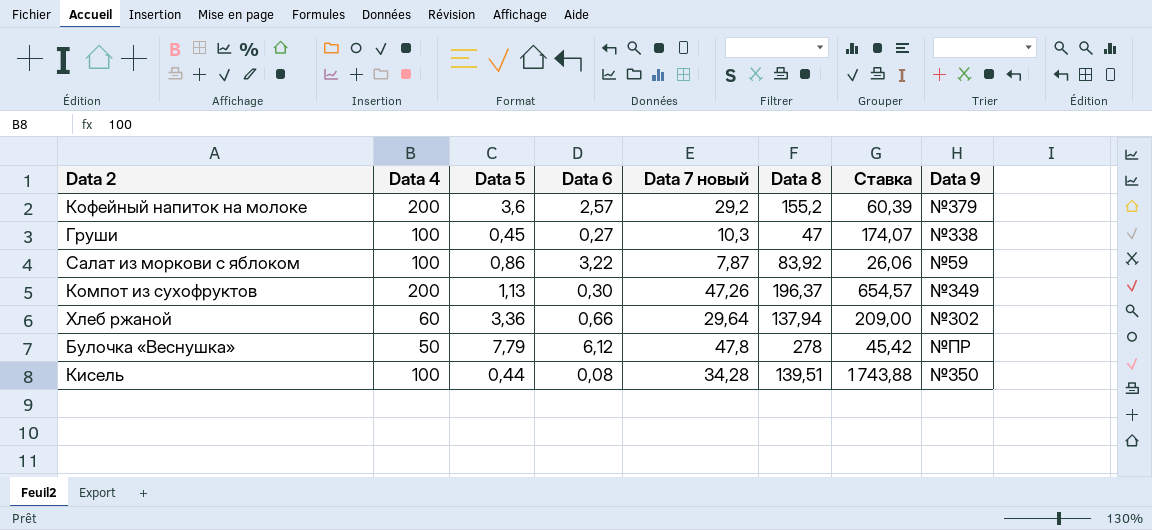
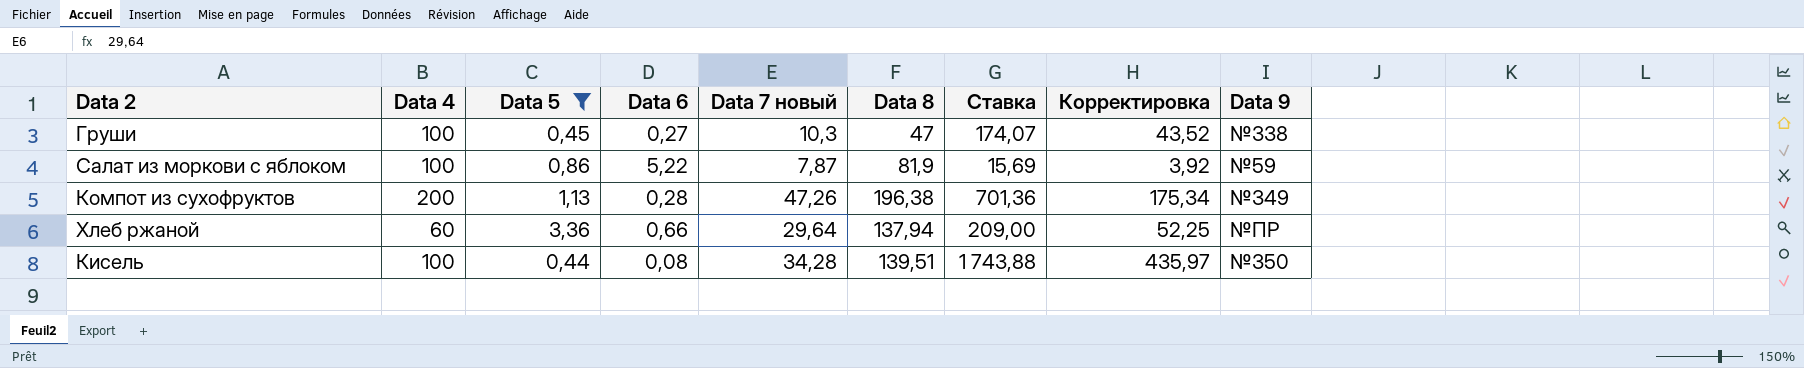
filter: none -> Data 5 <= 3,36
column Корректировка | formula: none -> [Ставка] * 0,25
Салат из моркови с яблоком | Data 6: 3,22 -> 5,22
Салат из моркови с яблоком | Data 8: 83,92 -> 81,9
Салат из моркови с яблоком | Ставка: 26,06 -> 15,69
Компот из сухофруктов | Data 6: 0,30 -> 0,28
Компот из сухофруктов | Data 8: 196,37 -> 196,38
Компот из сухофруктов | Ставка: 654,57 -> 701,36
Хлеб ржаной | Data 9: №302 -> №ПР

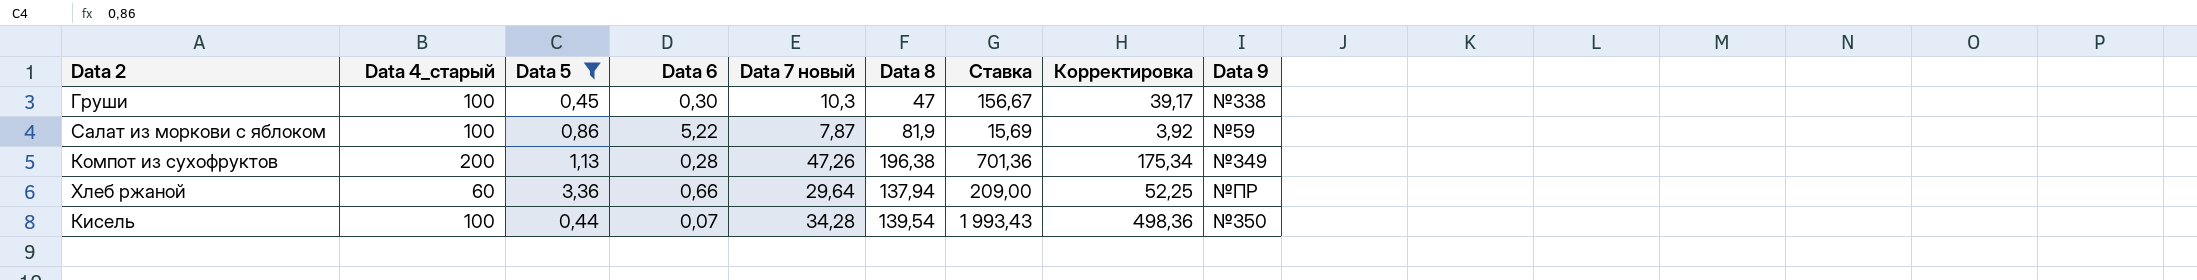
column name: Data 4 -> Data 4_старый
Груши | Data 6: 0,27 -> 0,30
Груши | Ставка: 174,07 -> 156,67
Груши | Корректировка: 43,52 -> 39,17
Кисель | Data 6: 0,08 -> 0,07
Кисель | Data 8: 139,51 -> 139,54
Кисель | Ставка: 1 743,88 -> 1 993,43
Кисель | Корректировка: 435,97 -> 498,36

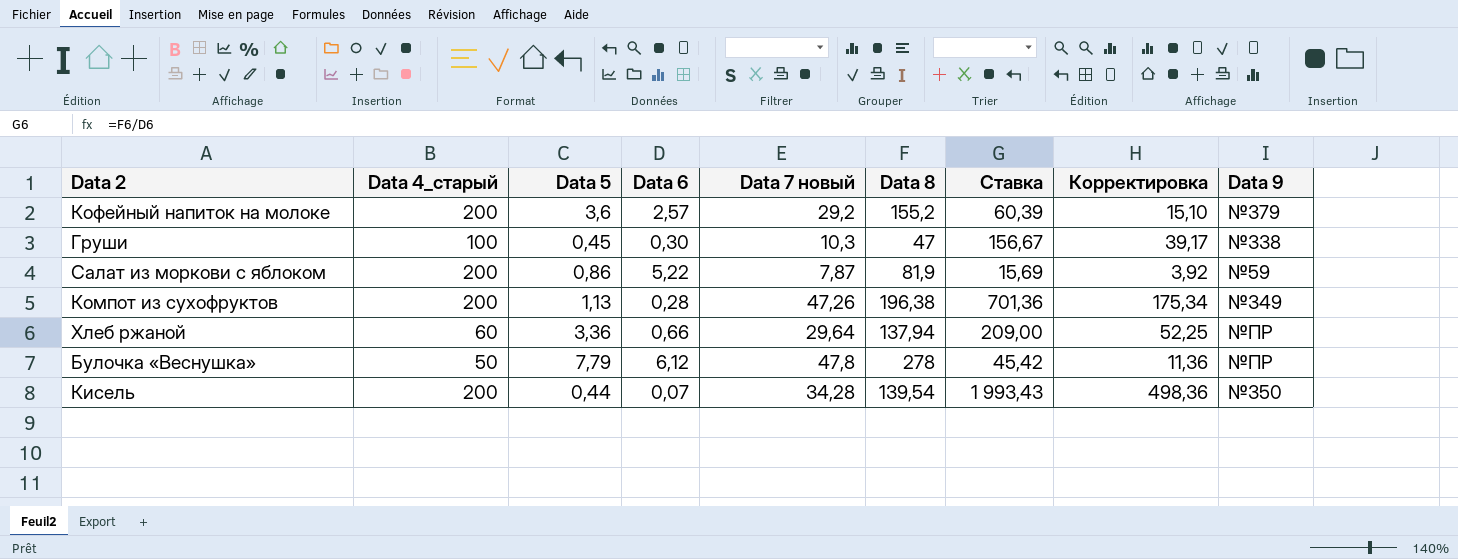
filter: Data 5 <= 3,36 -> none
Салат из моркови с яблоком | Data 4_старый: 100 -> 200
Кисель | Data 4_старый: 100 -> 200

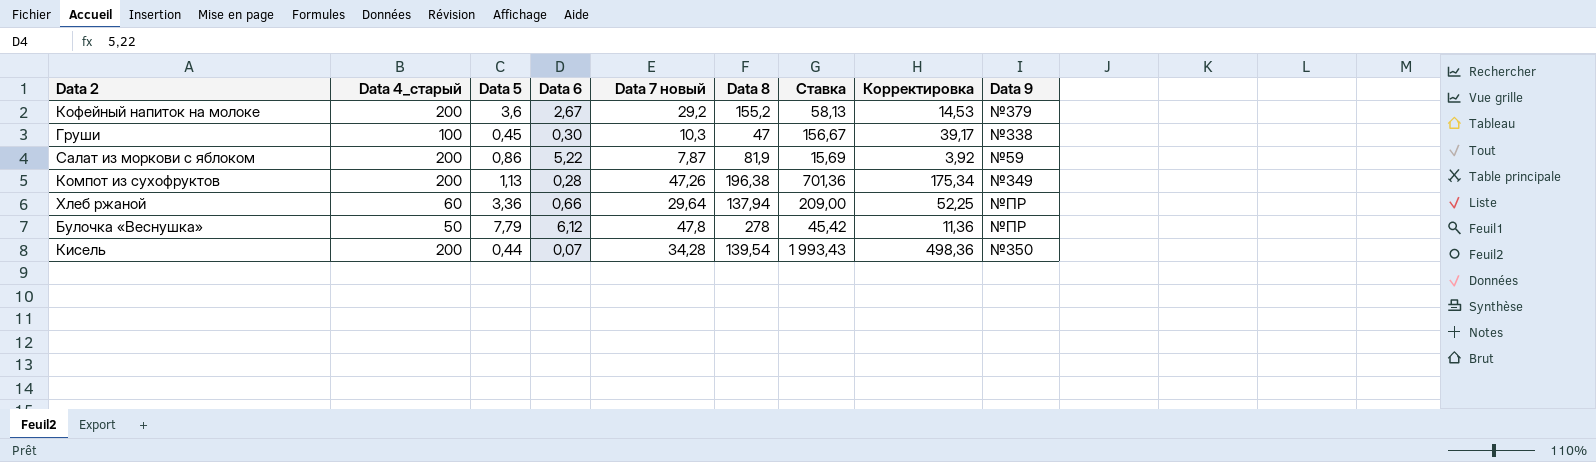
Кофейный напиток на молоке | Data 6: 2,57 -> 2,67
Кофейный напиток на молоке | Ставка: 60,39 -> 58,13
Кофейный напиток на молоке | Корректировка: 15,10 -> 14,53

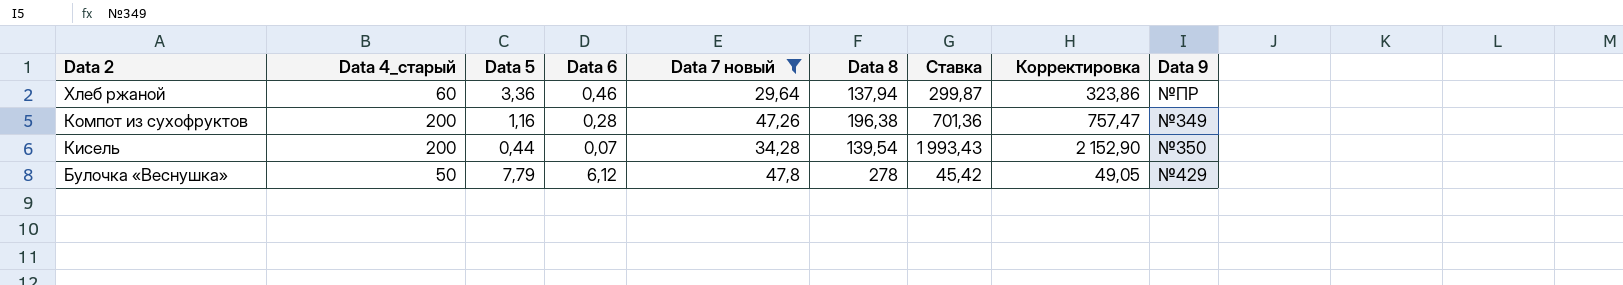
filter: none -> Data 7 новый >= 29,64
row order: none -> Data 2 descending
column Корректировка | formula: [Ставка] * 0,25 -> [Ставка] * 1,08
Хлеб ржаной | Data 6: 0,66 -> 0,46
Хлеб ржаной | Ставка: 209,00 -> 299,87
Компот из сухофруктов | Data 5: 1,13 -> 1,16
Булочка «Веснушка» | Data 9: №ПР -> №429

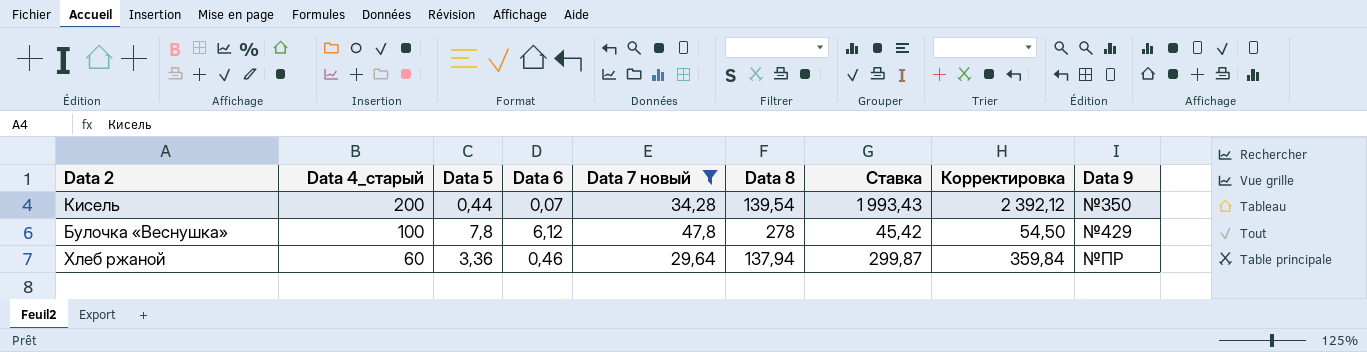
row order: Data 2 descending -> Data 4_старый descending
column Корректировка | formula: [Ставка] * 1,08 -> [Ставка] * 1,2
row Компот из сухофруктов: 200 | 1,16 | 0,28 | 47,26 | 196,38 | 701,36 | 757,47 | №349 -> none
Булочка «Веснушка» | Data 4_старый: 50 -> 100
Булочка «Веснушка» | Data 5: 7,79 -> 7,8

